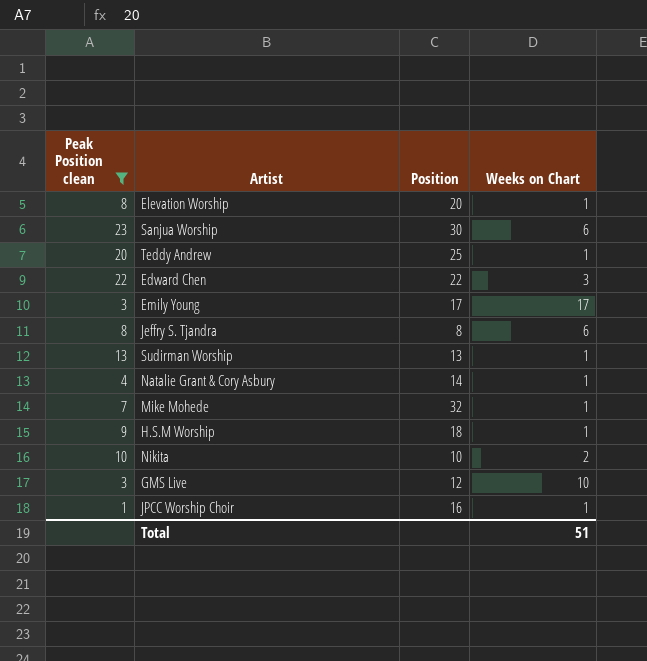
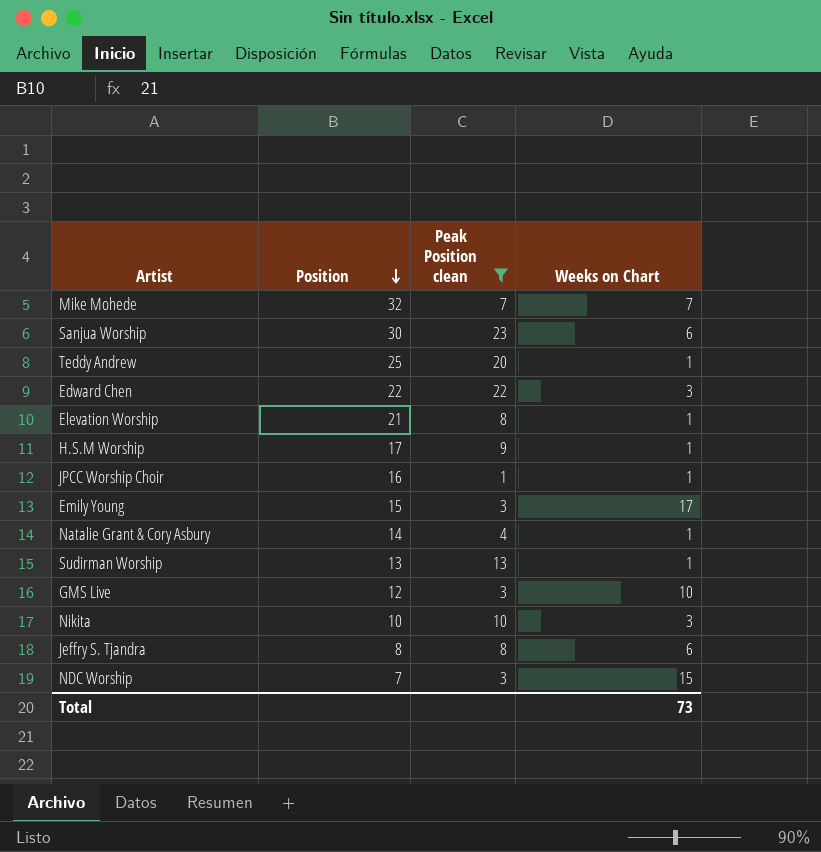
row order: none -> Position descending
column Peak Position clean | position: 1 -> 3
Mike Mohede | Weeks on Chart: 1 -> 7
Elevation Worship | Position: 20 -> 21
H.S.M Worship | Position: 18 -> 17
Emily Young | Position: 17 -> 15
Nikita | Weeks on Chart: 2 -> 3
row NDC Worship: none -> 7 | 3 | 15
Total | Weeks on Chart: 51 -> 73

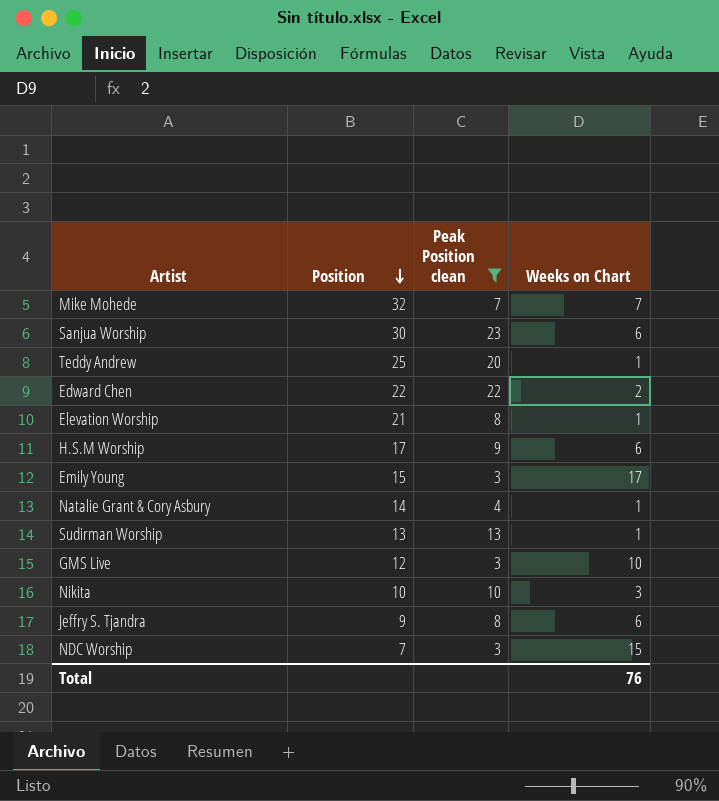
row JPCC Worship Choir: 16 | 1 | 1 -> none
Edward Chen | Weeks on Chart: 3 -> 2
H.S.M Worship | Weeks on Chart: 1 -> 6
Jeffry S. Tjandra | Position: 8 -> 9
Total | Weeks on Chart: 73 -> 76

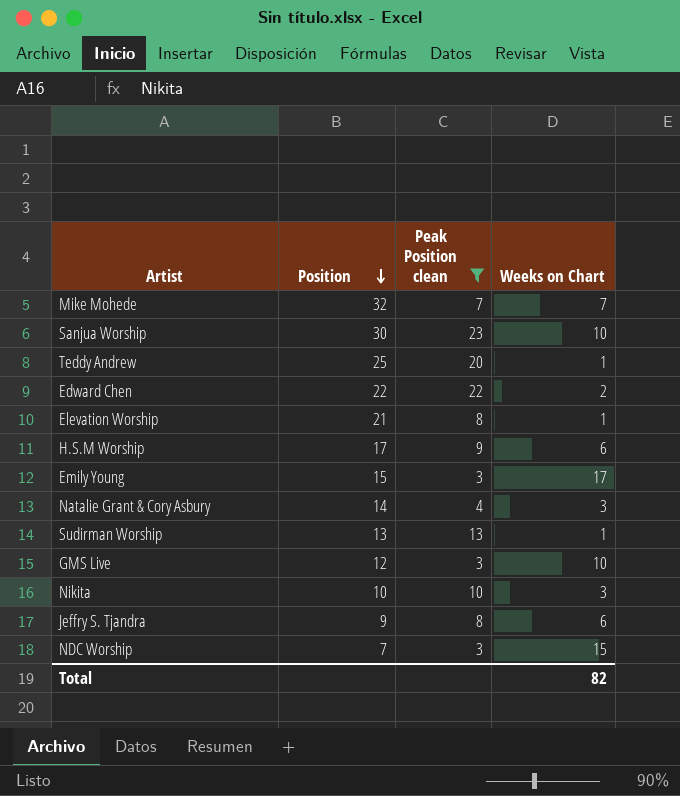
Sanjua Worship | Weeks on Chart: 6 -> 10
Natalie Grant & Cory Asbury | Weeks on Chart: 1 -> 3
Total | Weeks on Chart: 76 -> 82

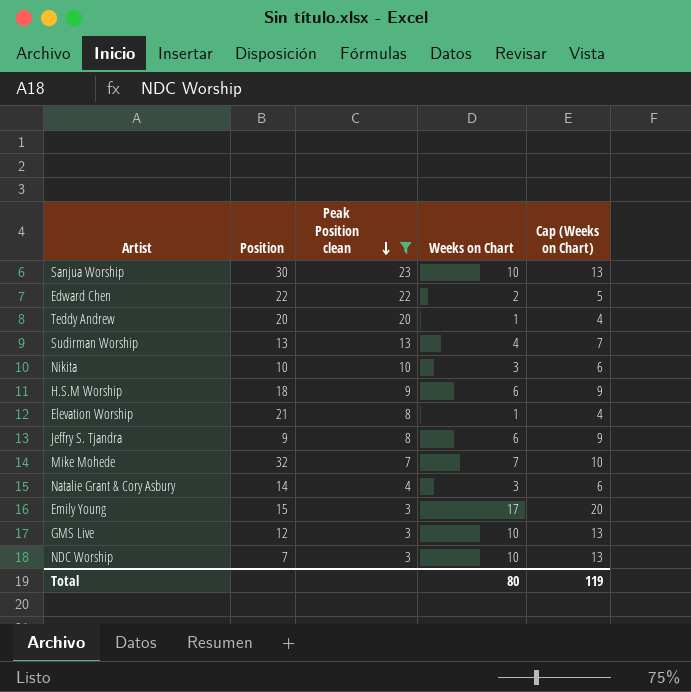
row order: Position descending -> Peak Position clean descending
column Cap (Weeks on Chart) | formula: none -> [Weeks on Chart] + 3
Teddy Andrew | Position: 25 -> 20
Sudirman Worship | Weeks on Chart: 1 -> 4
H.S.M Worship | Position: 17 -> 18
NDC Worship | Weeks on Chart: 15 -> 10
Total | Weeks on Chart: 82 -> 80

